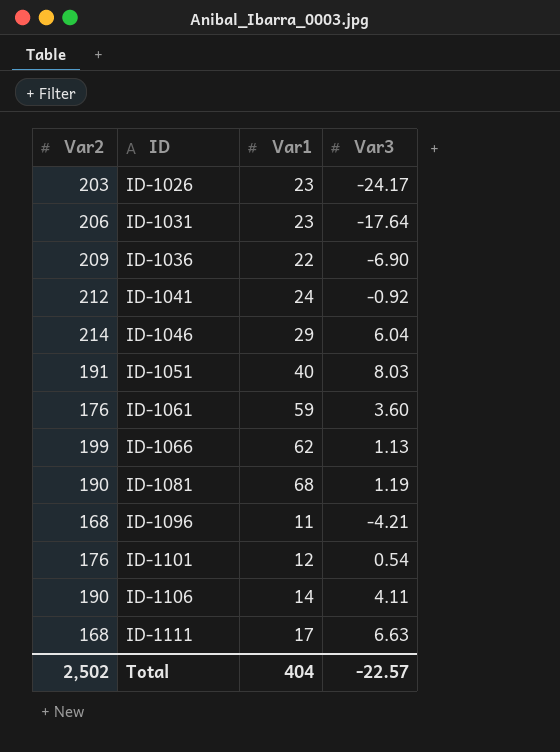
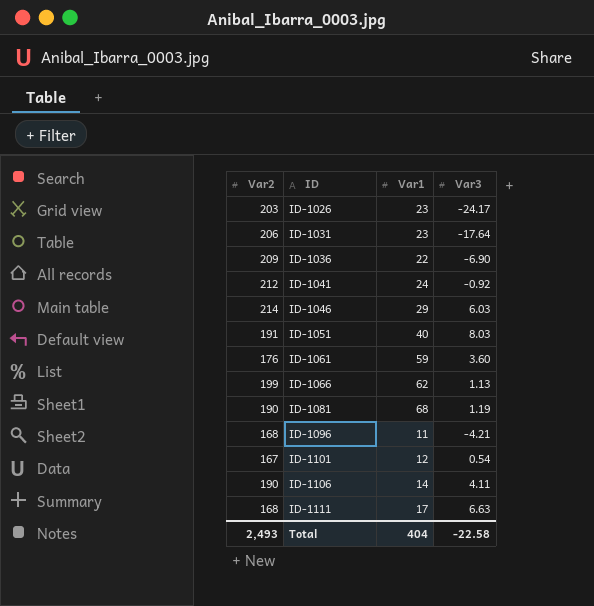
ID-1046 | Var3: 6.04 -> 6.03
ID-1101 | Var2: 176 -> 167
Total | Var2: 2,502 -> 2,493
Total | Var3: -22.57 -> -22.58

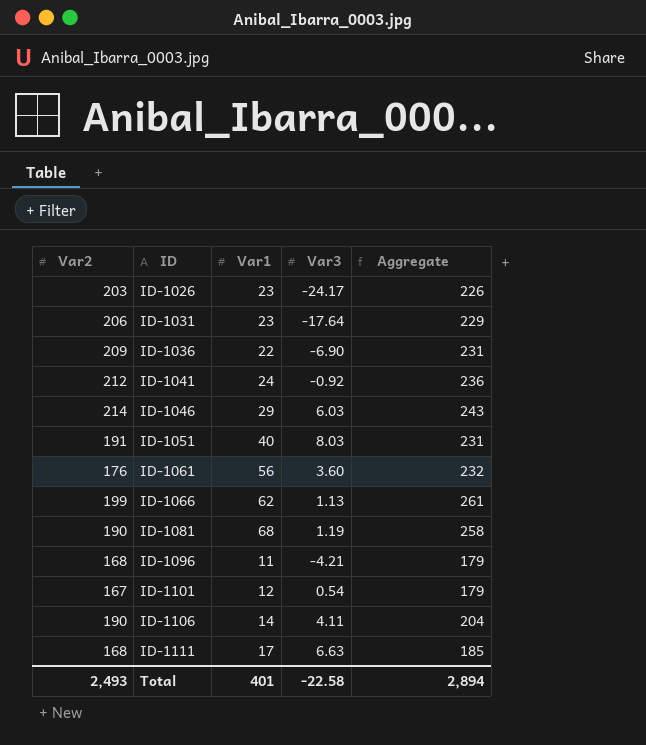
column Aggregate | formula: none -> [Var2] + [Var1]
ID-1061 | Var1: 59 -> 56
Total | Var1: 404 -> 401

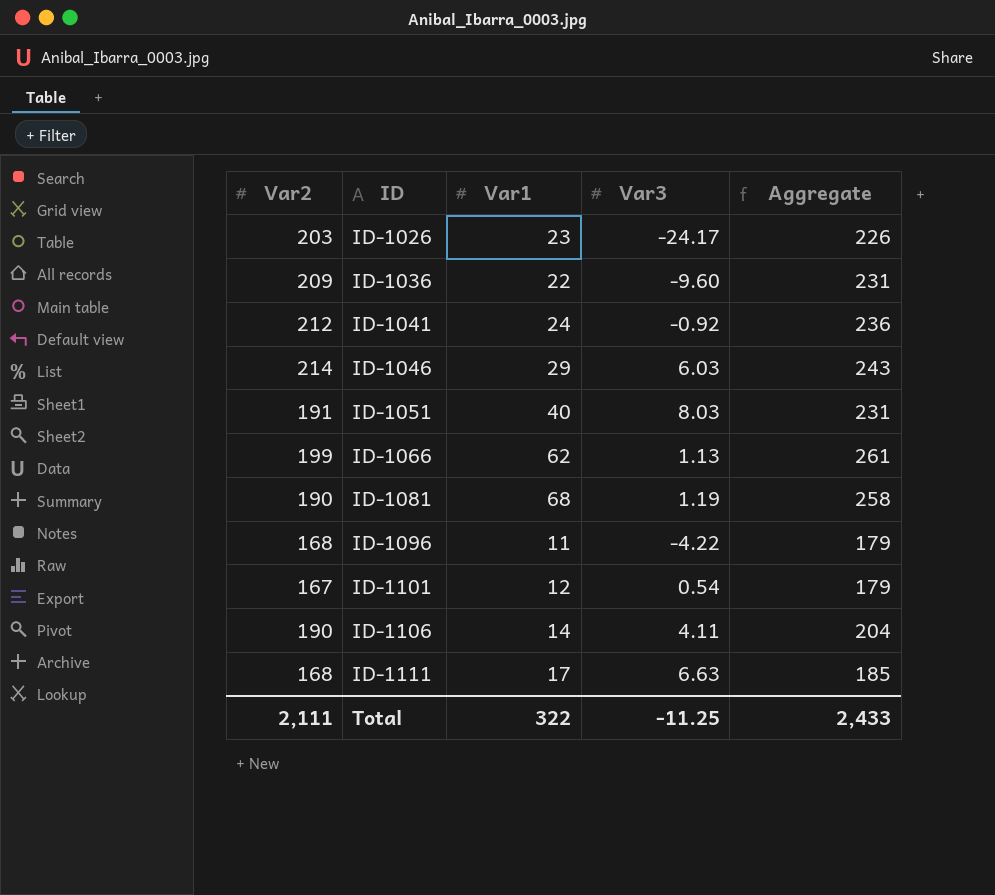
row ID-1031: 206 | 23 | -17.64 | 229 -> none
row ID-1061: 176 | 56 | 3.60 | 232 -> none
ID-1036 | Var3: -6.90 -> -9.60
ID-1096 | Var3: -4.21 -> -4.22
Total | Var2: 2,493 -> 2,111
Total | Var1: 401 -> 322
Total | Var3: -22.58 -> -11.25
Total | Aggregate: 2,894 -> 2,433

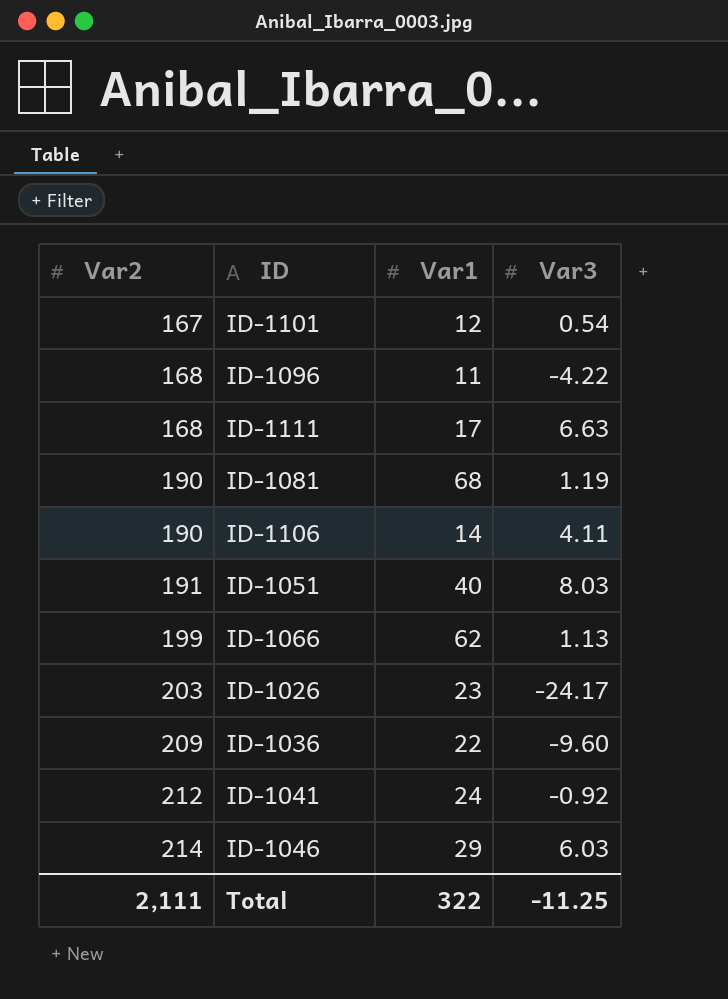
row order: ID ascending -> Var2 ascending
column Aggregate | formula: [Var2] + [Var1] -> none

